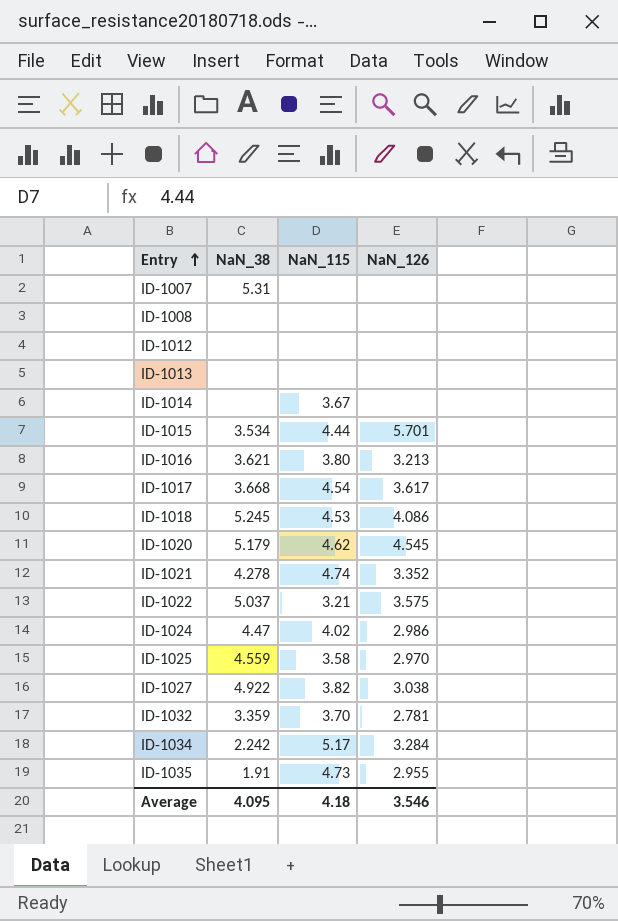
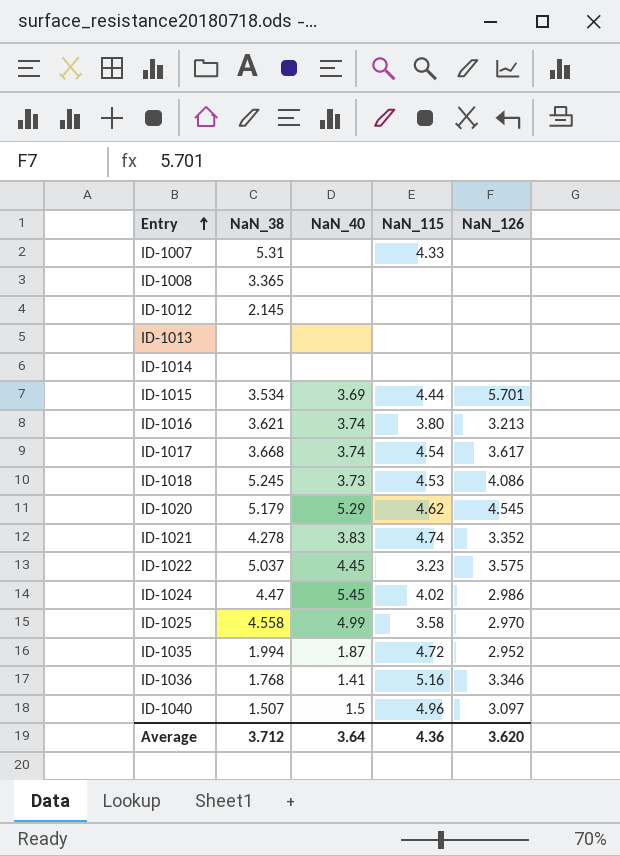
column NaN_40 | position: none -> 3
row ID-1027: 4.922 | 3.82 | 3.038 -> none
row ID-1032: 3.359 | 3.70 | 2.781 -> none
row ID-1034: 2.242 | 5.17 | 3.284 -> none
ID-1007 | NaN_115: none -> 4.33
ID-1008 | NaN_38: none -> 3.365
ID-1012 | NaN_38: none -> 2.145
ID-1014 | NaN_115: 3.67 -> none
ID-1022 | NaN_115: 3.21 -> 3.23
ID-1025 | NaN_38: 4.559 -> 4.558
ID-1035 | NaN_38: 1.91 -> 1.994
ID-1035 | NaN_115: 4.73 -> 4.72
ID-1035 | NaN_126: 2.955 -> 2.952
row ID-1036: none -> 1.768 | 1.41 | 5.16 | 3.346
row ID-1040: none -> 1.507 | 1.5 | 4.96 | 3.097
Average | NaN_38: 4.095 -> 3.712
Average | NaN_115: 4.18 -> 4.36
Average | NaN_126: 3.546 -> 3.620

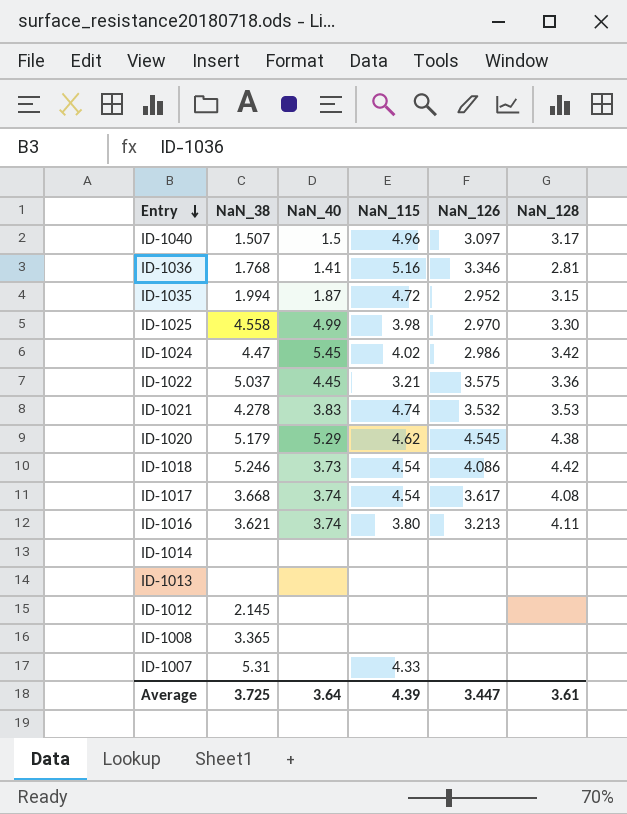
row order: Entry ascending -> Entry descending
column NaN_128 | position: none -> 6
row ID-1015: 3.534 | 3.69 | 4.44 | 5.701 -> none
ID-1025 | NaN_115: 3.58 -> 3.98
ID-1022 | NaN_115: 3.23 -> 3.21
ID-1021 | NaN_126: 3.352 -> 3.532
ID-1018 | NaN_38: 5.245 -> 5.246
ID-1018 | NaN_115: 4.53 -> 4.54
Average | NaN_38: 3.712 -> 3.725
Average | NaN_115: 4.36 -> 4.39
Average | NaN_126: 3.620 -> 3.447

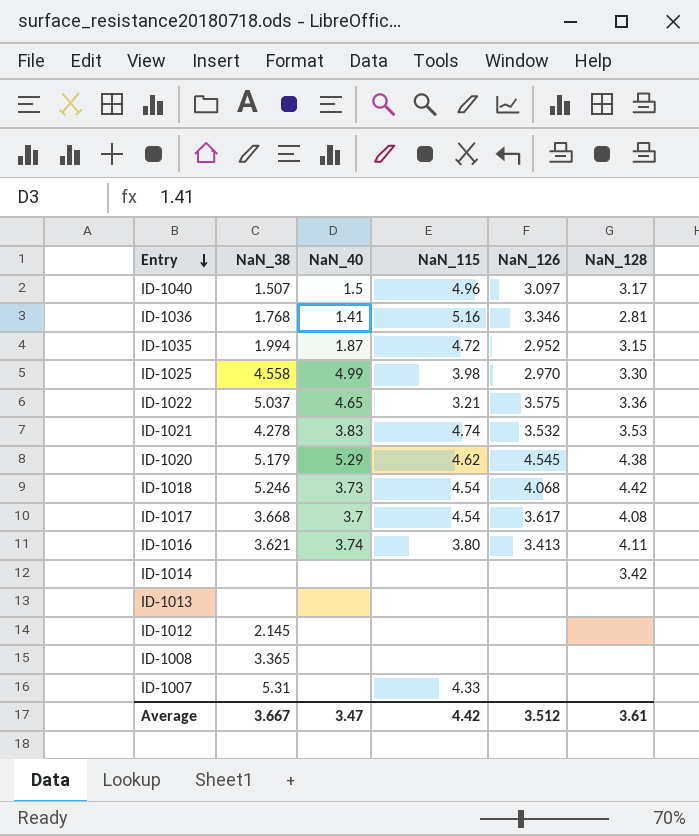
row ID-1024: 4.47 | 5.45 | 4.02 | 2.986 | 3.42 -> none
ID-1022 | NaN_40: 4.45 -> 4.65
ID-1018 | NaN_126: 4.086 -> 4.068
ID-1017 | NaN_40: 3.74 -> 3.7
ID-1016 | NaN_126: 3.213 -> 3.413
ID-1014 | NaN_128: none -> 3.42
Average | NaN_38: 3.725 -> 3.667
Average | NaN_40: 3.64 -> 3.47
Average | NaN_115: 4.39 -> 4.42
Average | NaN_126: 3.447 -> 3.512

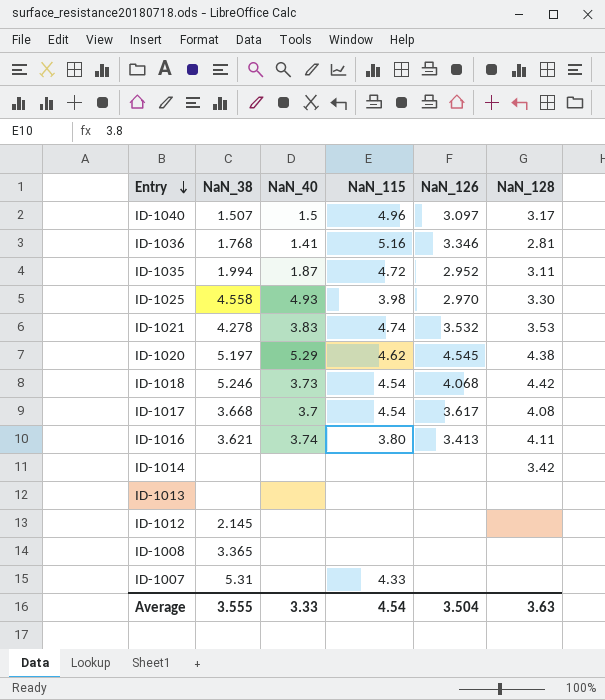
row ID-1022: 5.037 | 4.65 | 3.21 | 3.575 | 3.36 -> none
ID-1035 | NaN_128: 3.15 -> 3.11
ID-1025 | NaN_40: 4.99 -> 4.93
ID-1020 | NaN_38: 5.179 -> 5.197
Average | NaN_38: 3.667 -> 3.555
Average | NaN_40: 3.47 -> 3.33
Average | NaN_115: 4.42 -> 4.54
Average | NaN_126: 3.512 -> 3.504
Average | NaN_128: 3.61 -> 3.63

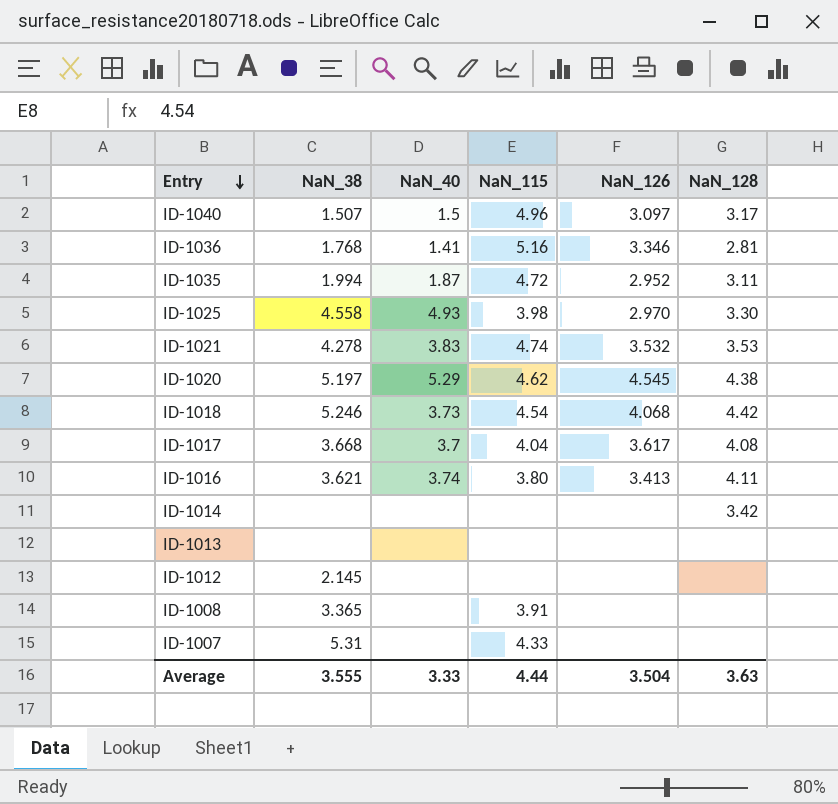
ID-1017 | NaN_115: 4.54 -> 4.04
ID-1008 | NaN_115: none -> 3.91
Average | NaN_115: 4.54 -> 4.44

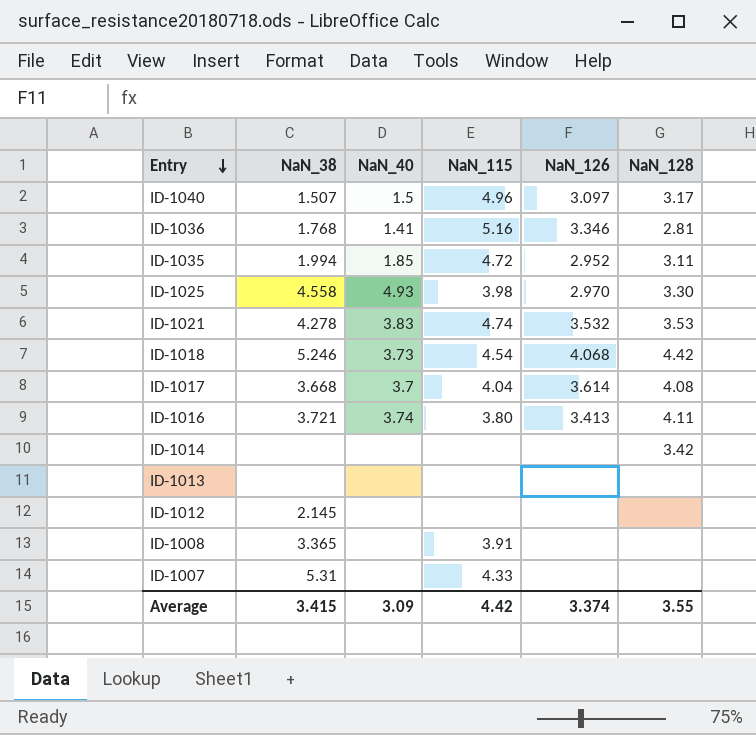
row ID-1020: 5.197 | 5.29 | 4.62 | 4.545 | 4.38 -> none
ID-1035 | NaN_40: 1.87 -> 1.85
ID-1017 | NaN_126: 3.617 -> 3.614
ID-1016 | NaN_38: 3.621 -> 3.721
Average | NaN_38: 3.555 -> 3.415
Average | NaN_40: 3.33 -> 3.09
Average | NaN_115: 4.44 -> 4.42
Average | NaN_126: 3.504 -> 3.374
Average | NaN_128: 3.63 -> 3.55

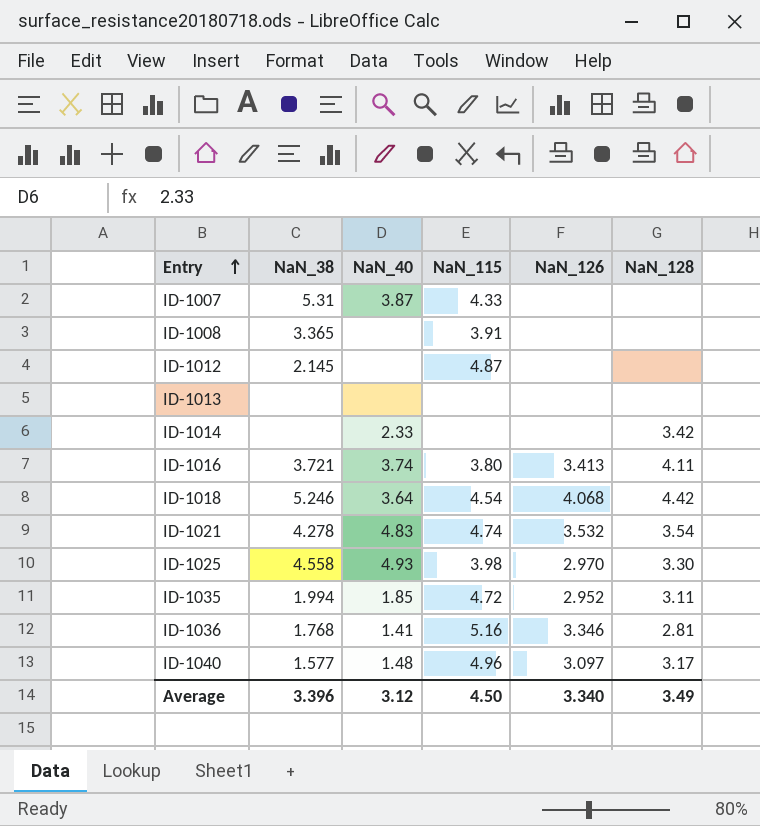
row order: Entry descending -> Entry ascending
row ID-1017: 3.668 | 3.7 | 4.04 | 3.614 | 4.08 -> none
ID-1007 | NaN_40: none -> 3.87
ID-1012 | NaN_115: none -> 4.87
ID-1014 | NaN_40: none -> 2.33
ID-1018 | NaN_40: 3.73 -> 3.64
ID-1021 | NaN_40: 3.83 -> 4.83
ID-1021 | NaN_128: 3.53 -> 3.54
ID-1040 | NaN_38: 1.507 -> 1.577
ID-1040 | NaN_40: 1.5 -> 1.48
Average | NaN_38: 3.415 -> 3.396
Average | NaN_40: 3.09 -> 3.12
Average | NaN_115: 4.42 -> 4.50
Average | NaN_126: 3.374 -> 3.340
Average | NaN_128: 3.55 -> 3.49

